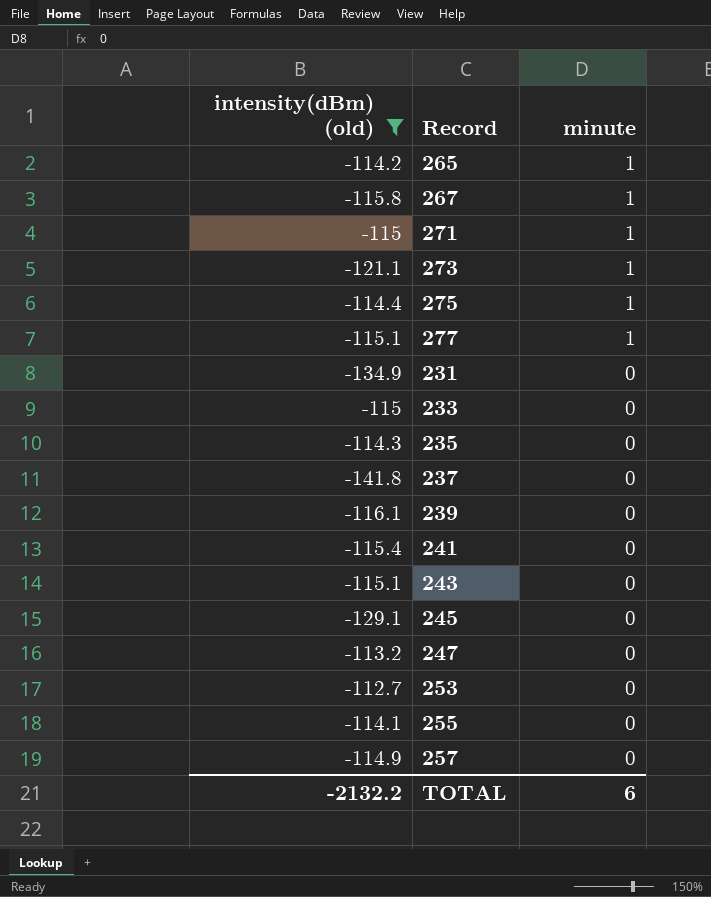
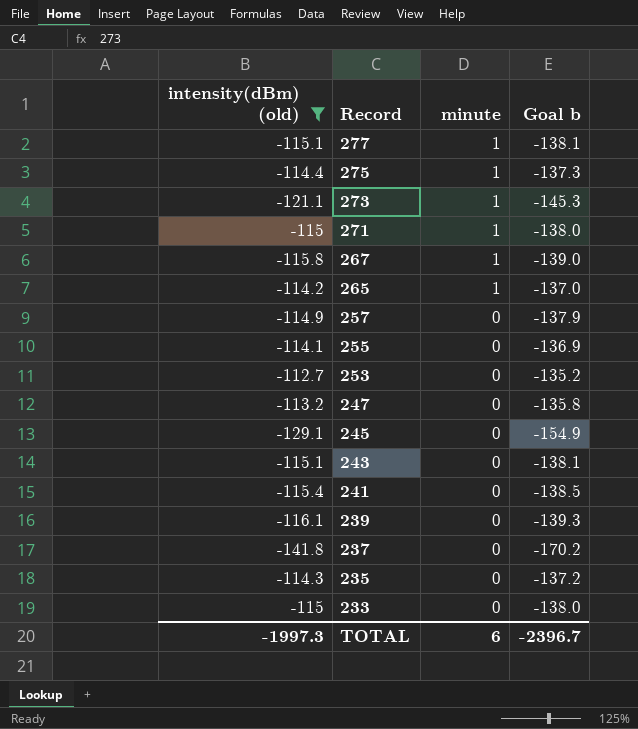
row order: minute descending -> Record descending
column Goal b | formula: none -> [intensity(dBm) (old)] * 1.2
row 231: -134.9 | 0 -> none
TOTAL | intensity(dBm) (old): -2132.2 -> -1997.3

